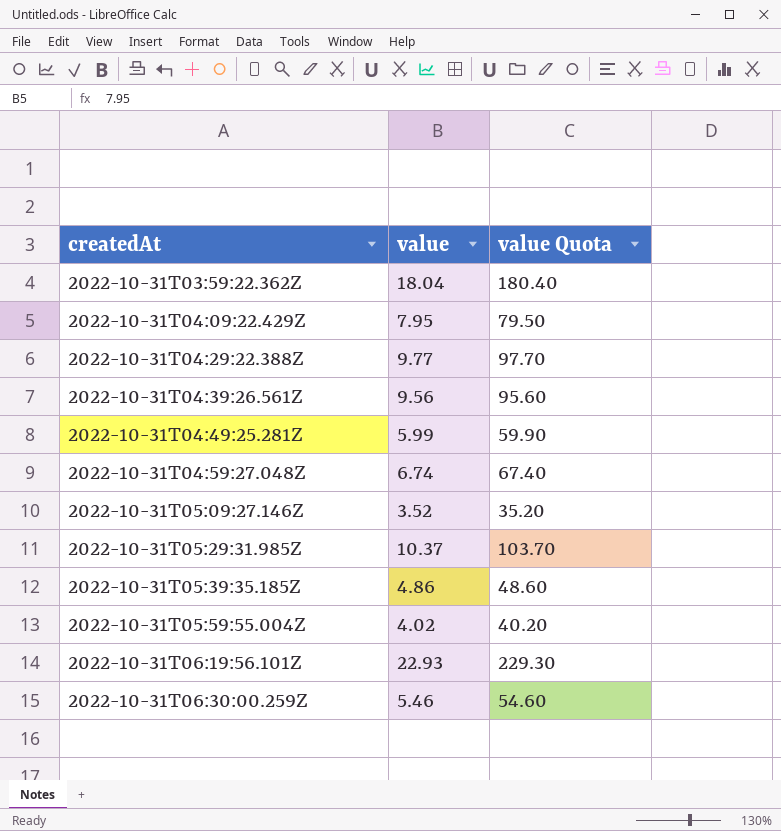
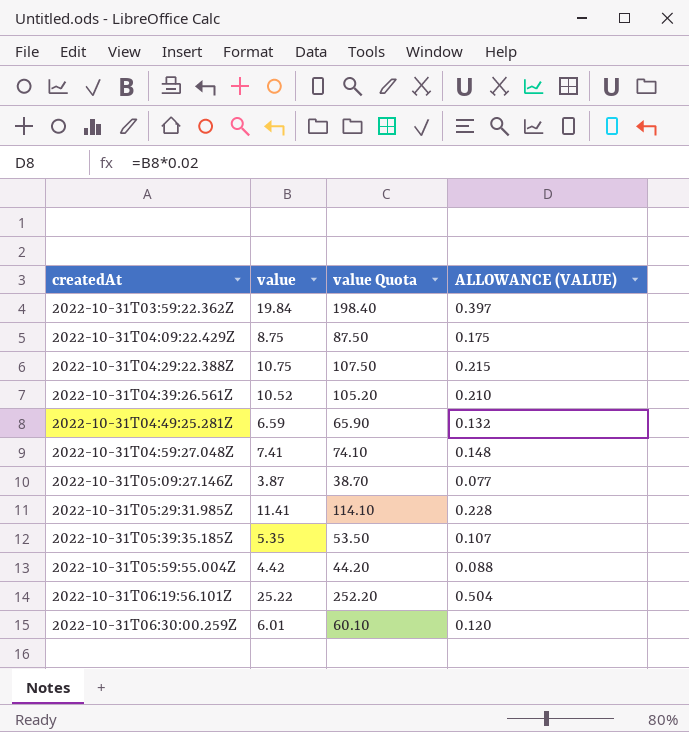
column ALLOWANCE (VALUE) | formula: none -> [value] * 0.02
2022-10-31T03:59:22.362Z | value: 18.04 -> 19.84
2022-10-31T03:59:22.362Z | value Quota: 180.40 -> 198.40
2022-10-31T04:09:22.429Z | value: 7.95 -> 8.75
2022-10-31T04:09:22.429Z | value Quota: 79.50 -> 87.50
2022-10-31T04:29:22.388Z | value: 9.77 -> 10.75
2022-10-31T04:29:22.388Z | value Quota: 97.70 -> 107.50
2022-10-31T04:39:26.561Z | value: 9.56 -> 10.52
2022-10-31T04:39:26.561Z | value Quota: 95.60 -> 105.20
2022-10-31T04:49:25.281Z | value: 5.99 -> 6.59
2022-10-31T04:49:25.281Z | value Quota: 59.90 -> 65.90
2022-10-31T04:59:27.048Z | value: 6.74 -> 7.41
2022-10-31T04:59:27.048Z | value Quota: 67.40 -> 74.10
2022-10-31T05:09:27.146Z | value: 3.52 -> 3.87
2022-10-31T05:09:27.146Z | value Quota: 35.20 -> 38.70
2022-10-31T05:29:31.985Z | value: 10.37 -> 11.41
2022-10-31T05:29:31.985Z | value Quota: 103.70 -> 114.10
2022-10-31T05:39:35.185Z | value: 4.86 -> 5.35
2022-10-31T05:39:35.185Z | value Quota: 48.60 -> 53.50
2022-10-31T05:59:55.004Z | value: 4.02 -> 4.42
2022-10-31T05:59:55.004Z | value Quota: 40.20 -> 44.20
2022-10-31T06:19:56.101Z | value: 22.93 -> 25.22
2022-10-31T06:19:56.101Z | value Quota: 229.30 -> 252.20
2022-10-31T06:30:00.259Z | value: 5.46 -> 6.01
2022-10-31T06:30:00.259Z | value Quota: 54.60 -> 60.10

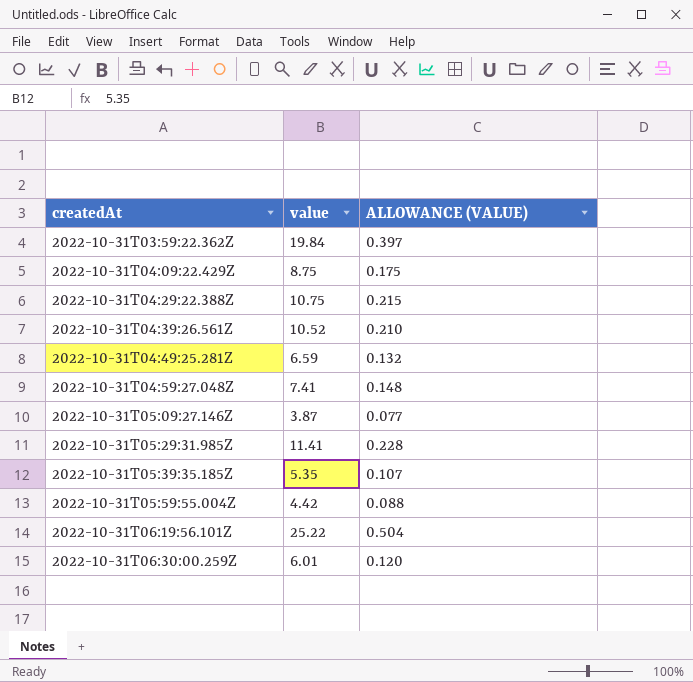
column value Quota | formula: [value] * 10 -> none

